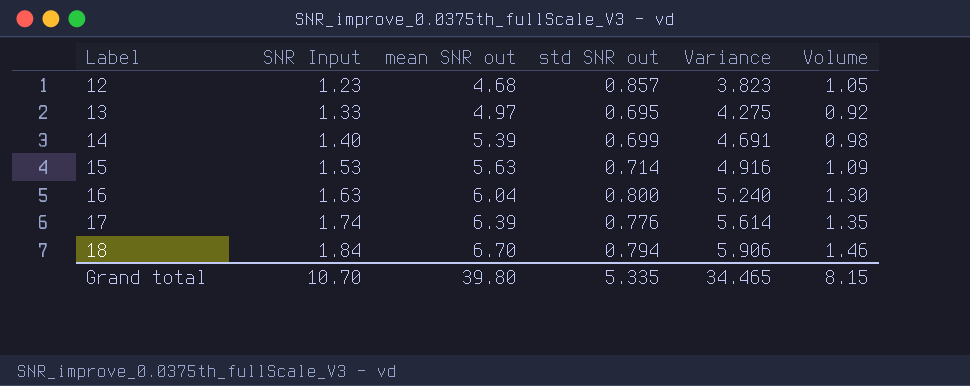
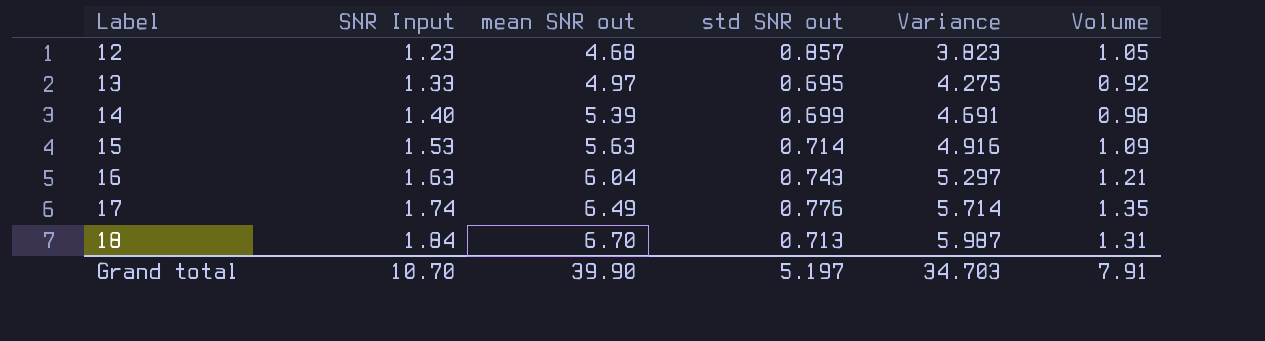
16 | std SNR out: 0.800 -> 0.743
16 | Variance: 5.240 -> 5.297
16 | Volume: 1.30 -> 1.21
17 | mean SNR out: 6.39 -> 6.49
17 | Variance: 5.614 -> 5.714
18 | std SNR out: 0.794 -> 0.713
18 | Variance: 5.906 -> 5.987
18 | Volume: 1.46 -> 1.31
Grand total | mean SNR out: 39.80 -> 39.90
Grand total | std SNR out: 5.335 -> 5.197
Grand total | Variance: 34.465 -> 34.703
Grand total | Volume: 8.15 -> 7.91

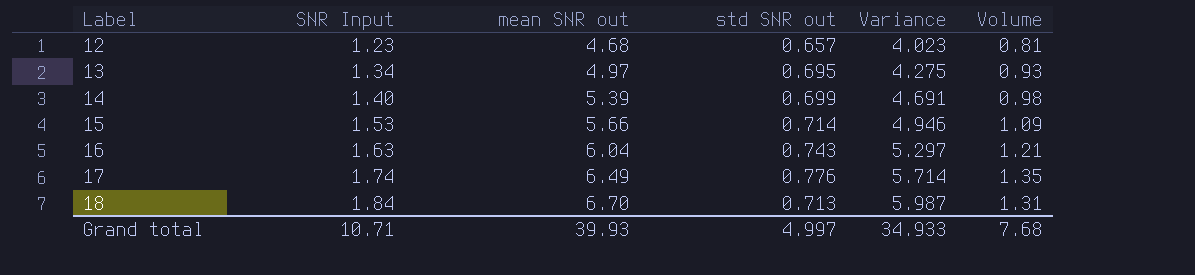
12 | std SNR out: 0.857 -> 0.657
12 | Variance: 3.823 -> 4.023
12 | Volume: 1.05 -> 0.81
13 | SNR Input: 1.33 -> 1.34
13 | Volume: 0.92 -> 0.93
15 | mean SNR out: 5.63 -> 5.66
15 | Variance: 4.916 -> 4.946
Grand total | SNR Input: 10.70 -> 10.71
Grand total | mean SNR out: 39.90 -> 39.93
Grand total | std SNR out: 5.197 -> 4.997
Grand total | Variance: 34.703 -> 34.933
Grand total | Volume: 7.91 -> 7.68

